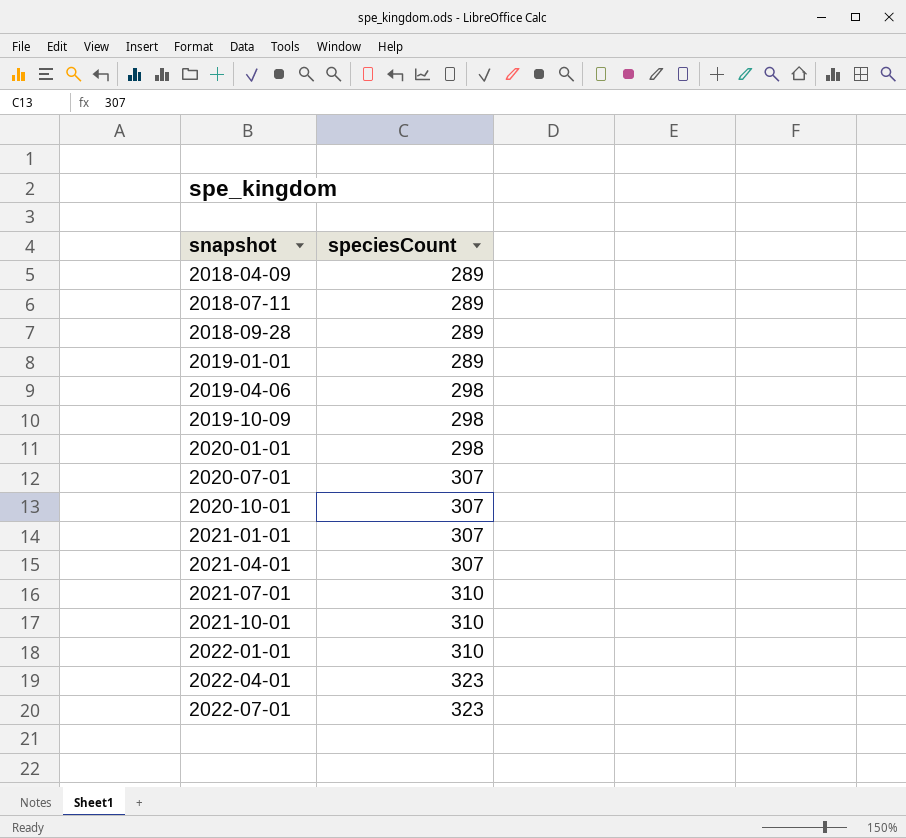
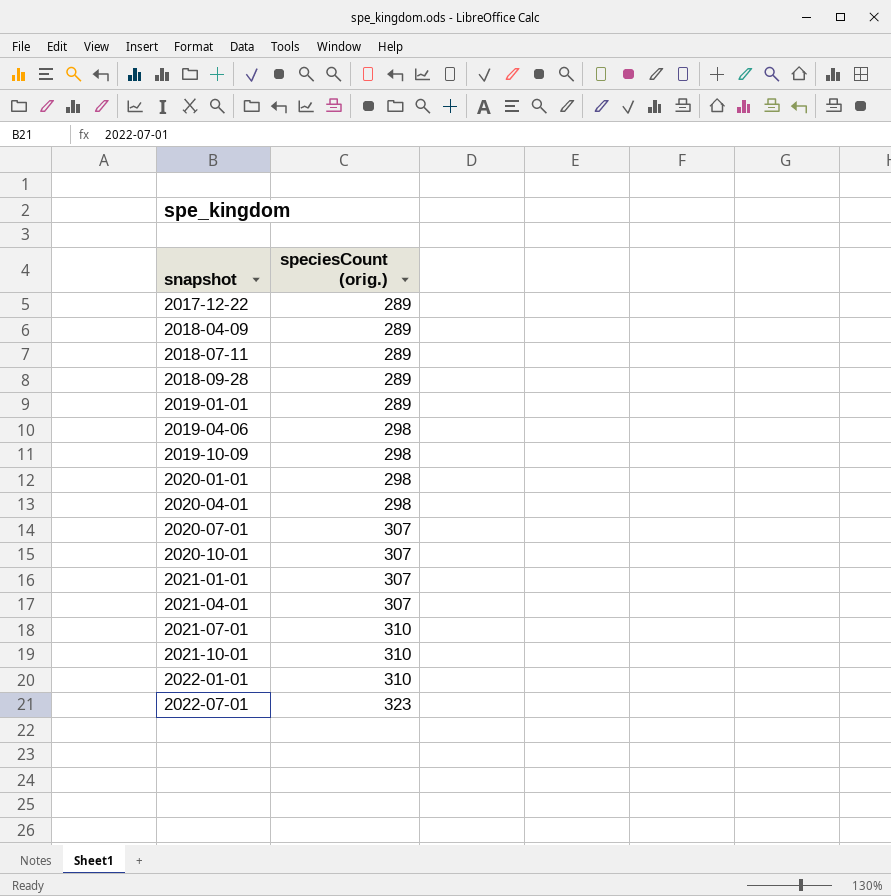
column name: speciesCount -> speciesCount (orig.)
row 2022-04-01: 323 -> none
row 2017-12-22: none -> 289
row 2020-04-01: none -> 298

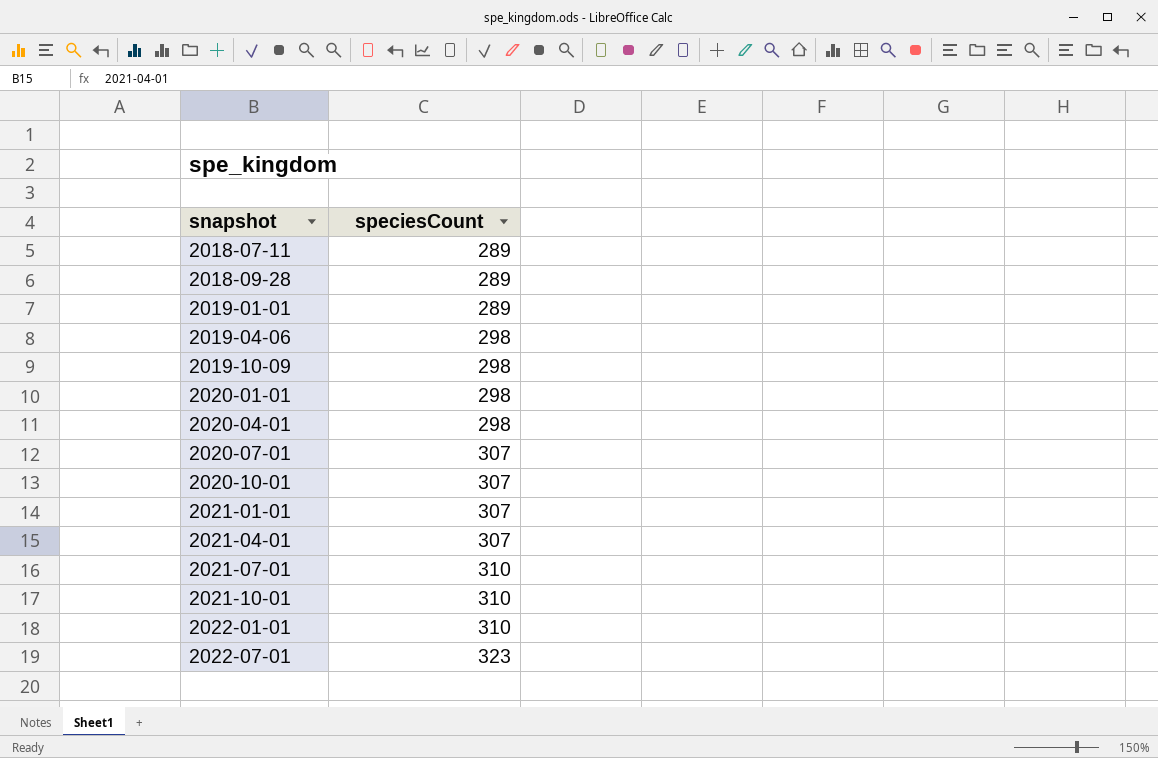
column name: speciesCount (orig.) -> speciesCount
row 2017-12-22: 289 -> none
row 2018-04-09: 289 -> none

